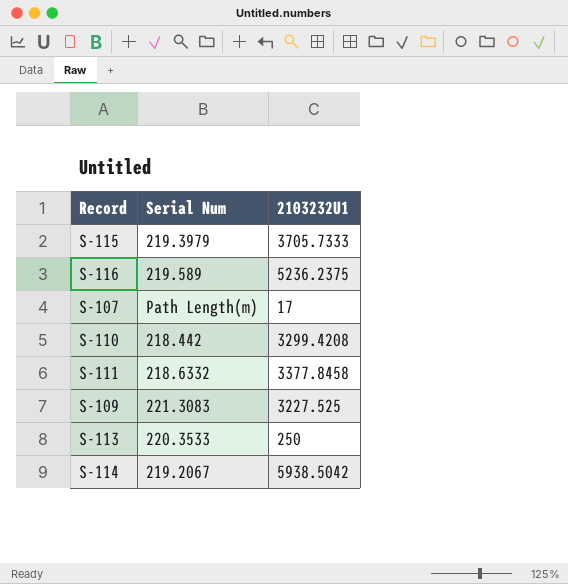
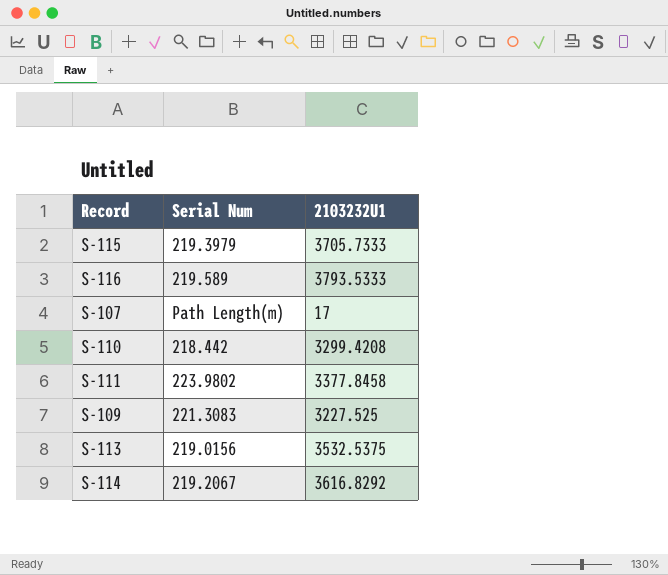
S-116 | 2103232U1: 5236.2375 -> 3793.5333
S-111 | Serial Num: 218.6332 -> 223.9802
S-113 | Serial Num: 220.3533 -> 219.0156
S-113 | 2103232U1: 250 -> 3532.5375
S-114 | 2103232U1: 5938.5042 -> 3616.8292

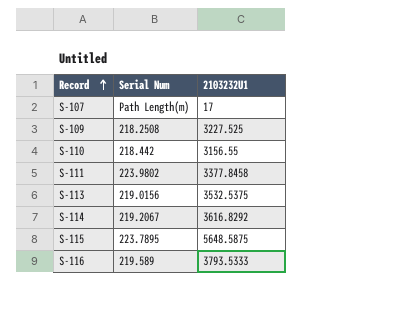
row order: none -> Record ascending
S-109 | Serial Num: 221.3083 -> 218.2508
S-110 | 2103232U1: 3299.4208 -> 3156.55
S-115 | Serial Num: 219.3979 -> 223.7895
S-115 | 2103232U1: 3705.7333 -> 5648.5875

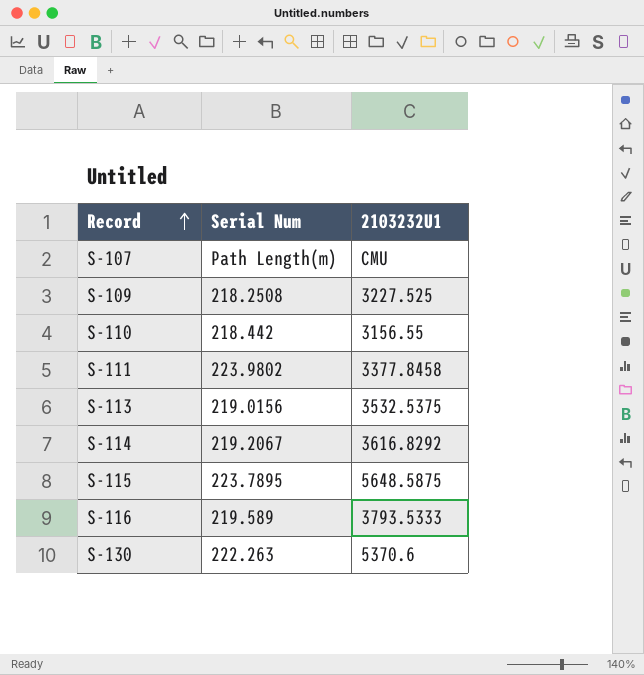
S-107 | 2103232U1: 17 -> CMU
row S-130: none -> 222.263 | 5370.6

